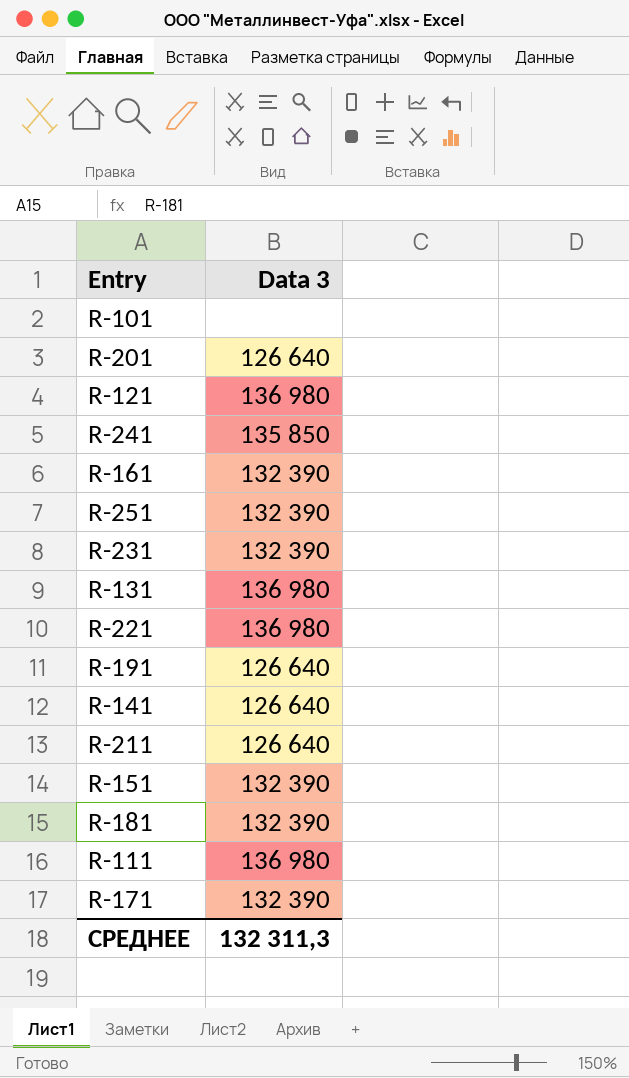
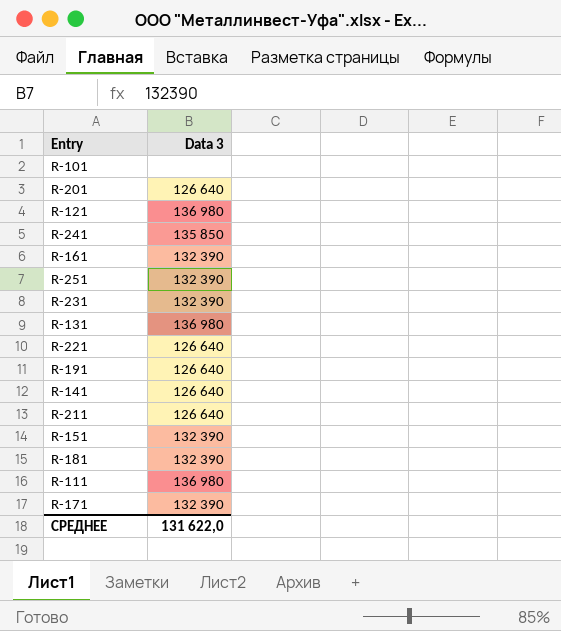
R-221 | Data 3: 136 980 -> 126 640
СРЕДНЕЕ | Data 3: 132 311,3 -> 131 622,0

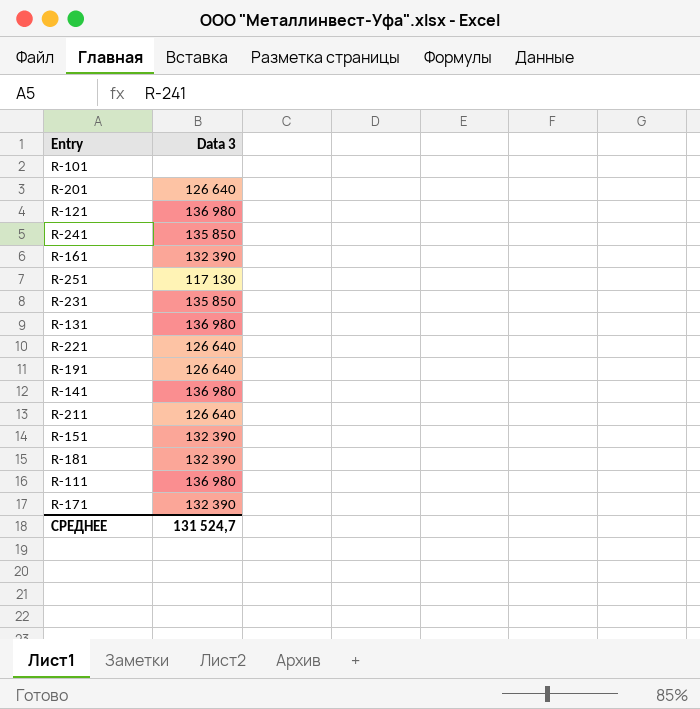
R-251 | Data 3: 132 390 -> 117 130
R-231 | Data 3: 132 390 -> 135 850
R-141 | Data 3: 126 640 -> 136 980
СРЕДНЕЕ | Data 3: 131 622,0 -> 131 524,7

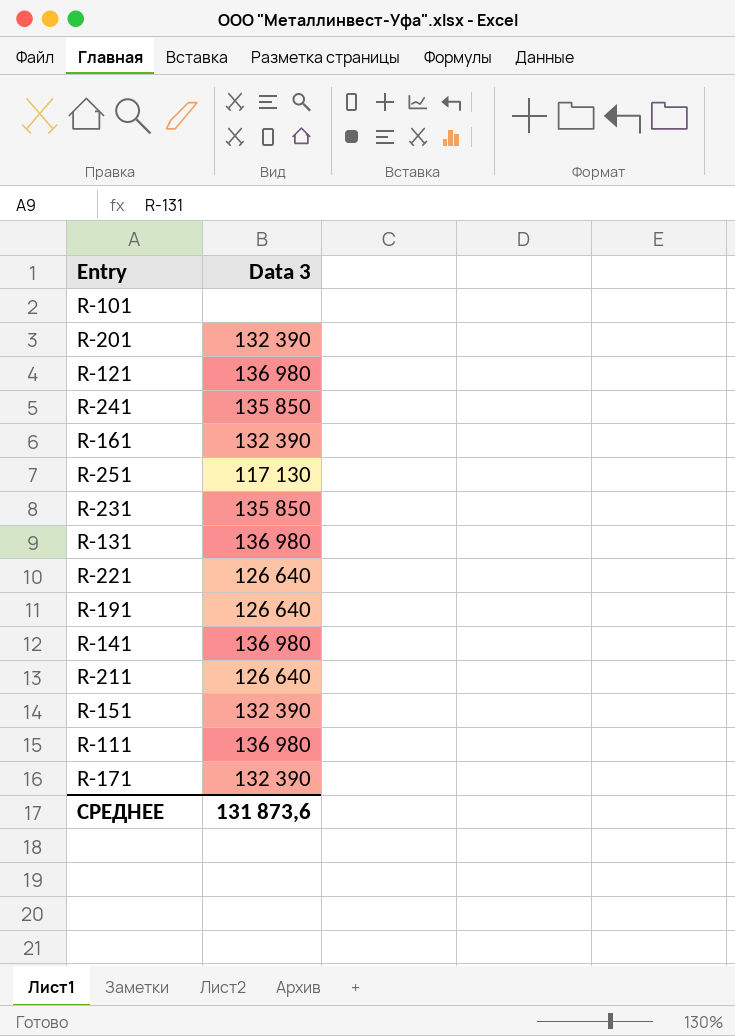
row R-181: 132 390 -> none
R-201 | Data 3: 126 640 -> 132 390
СРЕДНЕЕ | Data 3: 131 524,7 -> 131 873,6

